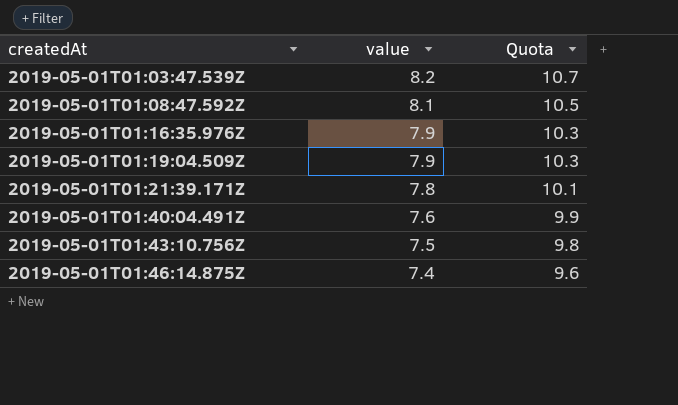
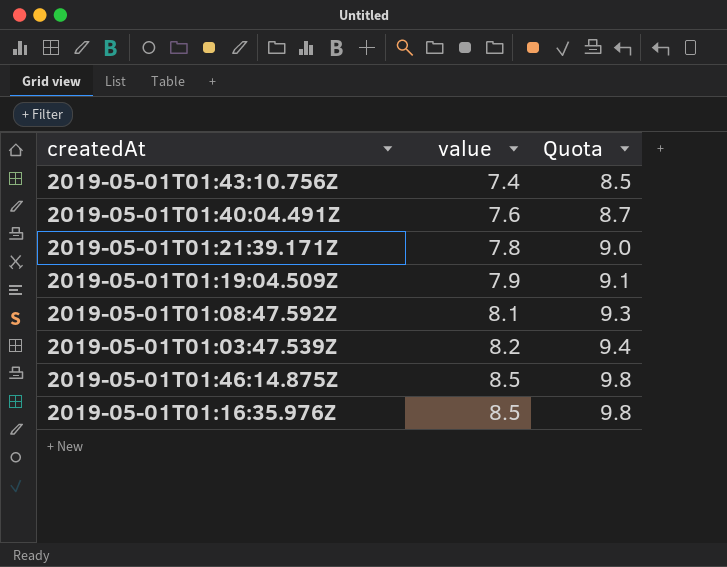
row order: createdAt ascending -> value ascending
column Quota | formula: [value] * 1.3 -> [value] * 1.15
2019-05-01T01:43:10.756Z | value: 7.5 -> 7.4
2019-05-01T01:46:14.875Z | value: 7.4 -> 8.5
2019-05-01T01:16:35.976Z | value: 7.9 -> 8.5

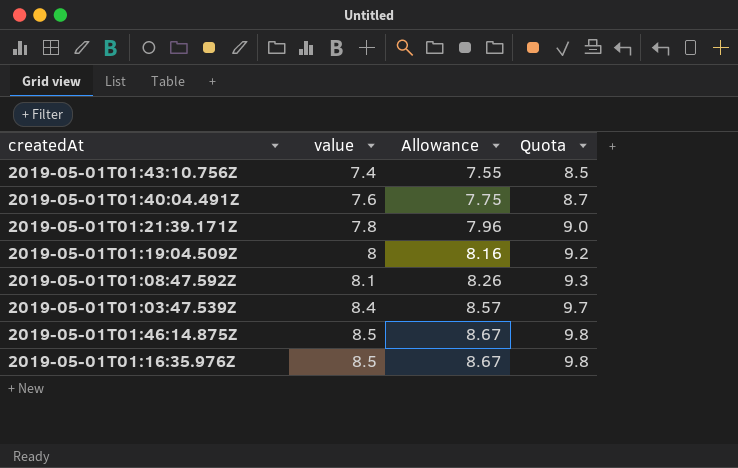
column Allowance | formula: none -> [value] * 1.02
2019-05-01T01:19:04.509Z | value: 7.9 -> 8
2019-05-01T01:19:04.509Z | Quota: 9.1 -> 9.2
2019-05-01T01:03:47.539Z | value: 8.2 -> 8.4
2019-05-01T01:03:47.539Z | Quota: 9.4 -> 9.7

